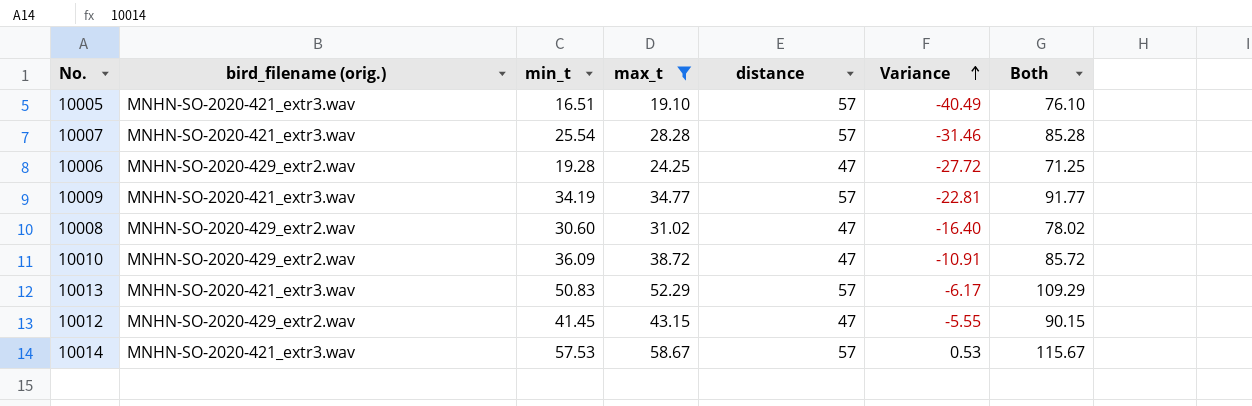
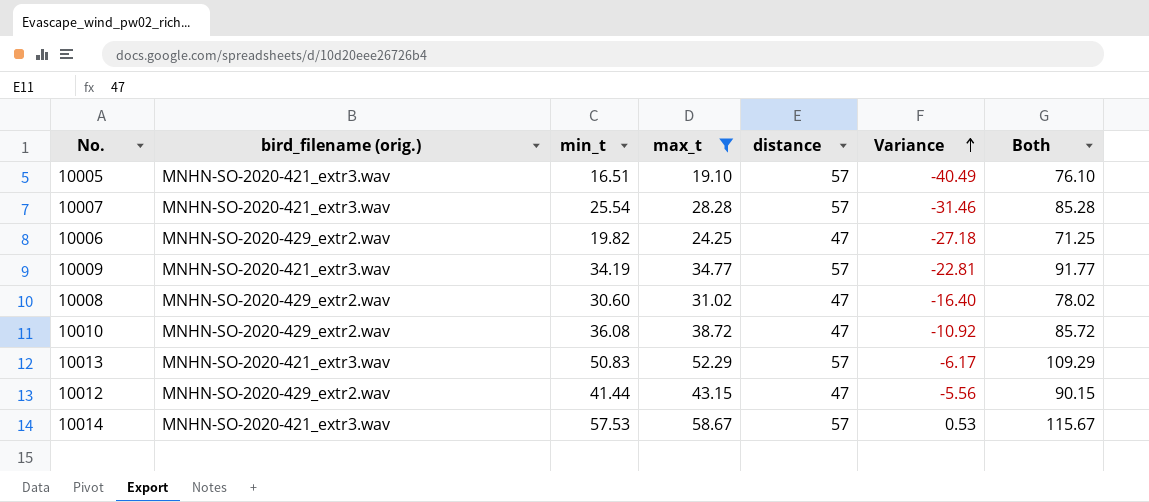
10006 | min_t: 19.28 -> 19.82
10006 | Variance: -27.72 -> -27.18
10010 | min_t: 36.09 -> 36.08
10010 | Variance: -10.91 -> -10.92
10012 | min_t: 41.45 -> 41.44
10012 | Variance: -5.55 -> -5.56

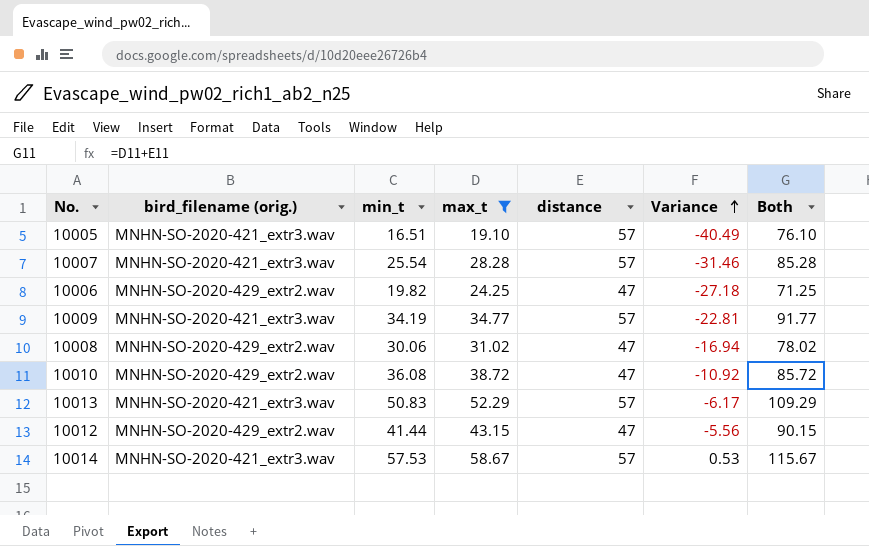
10008 | min_t: 30.60 -> 30.06
10008 | Variance: -16.40 -> -16.94

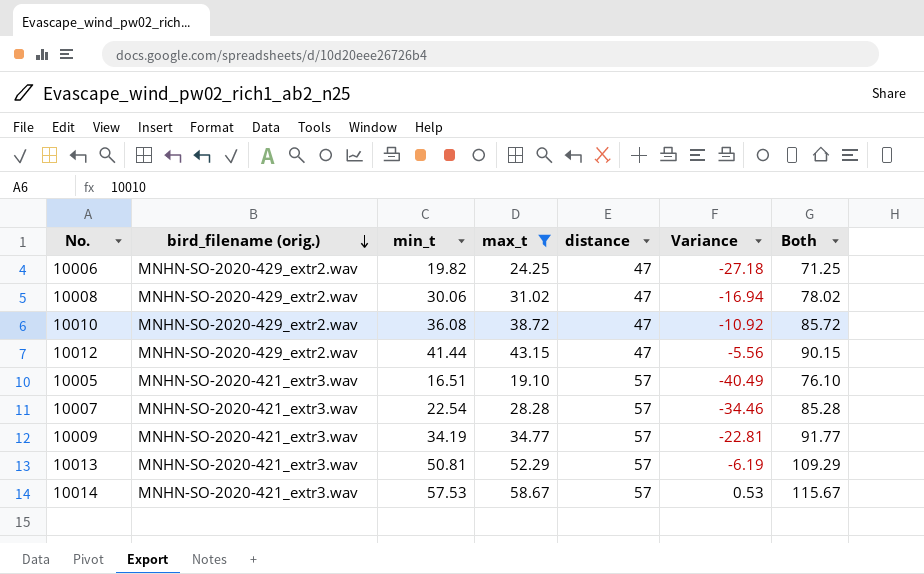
row order: Variance ascending -> bird_filename (orig.) descending
10007 | min_t: 25.54 -> 22.54
10007 | Variance: -31.46 -> -34.46
10013 | min_t: 50.83 -> 50.81
10013 | Variance: -6.17 -> -6.19

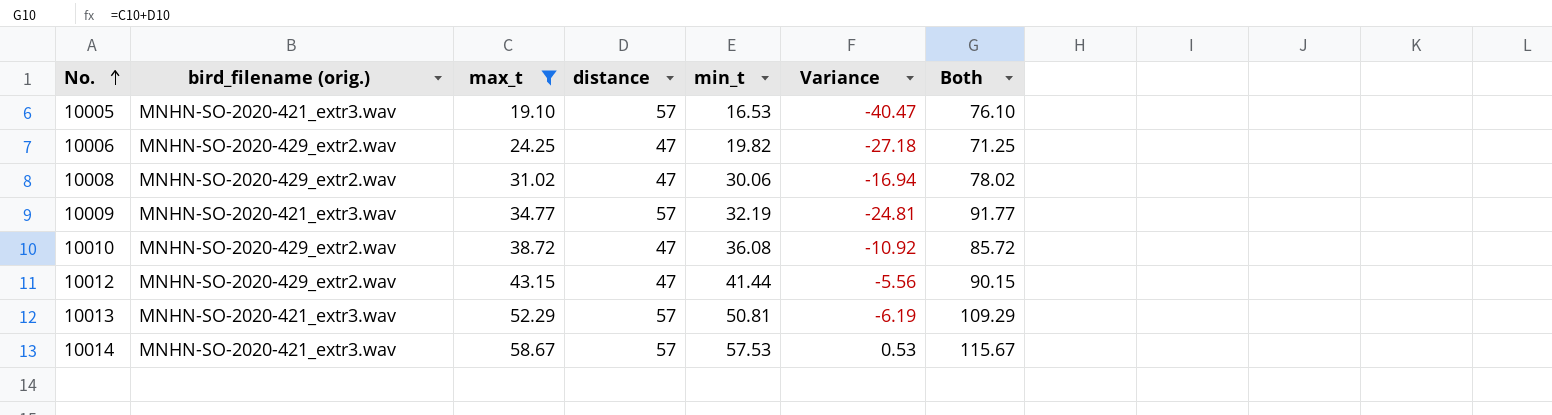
row order: bird_filename (orig.) descending -> No. ascending
column min_t | position: 3 -> 5
row 10007: MNHN-SO-2020-421_extr3.wav | 22.54 | 28.28 | 57 | -34.46 | 85.28 -> none
10005 | min_t: 16.51 -> 16.53
10005 | Variance: -40.49 -> -40.47
10009 | min_t: 34.19 -> 32.19
10009 | Variance: -22.81 -> -24.81

